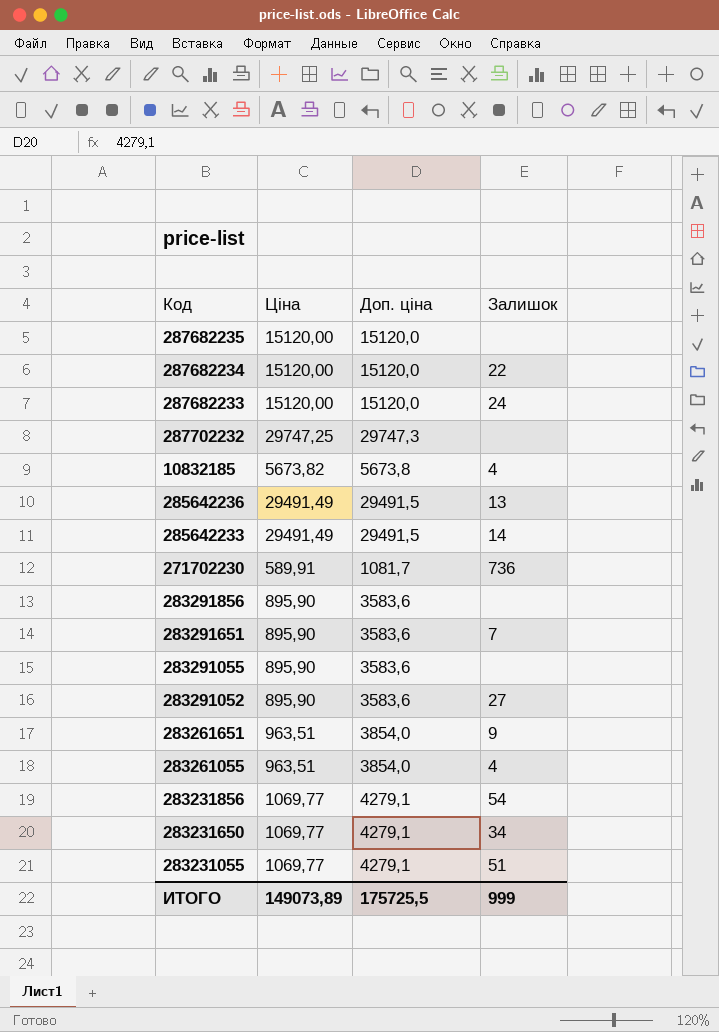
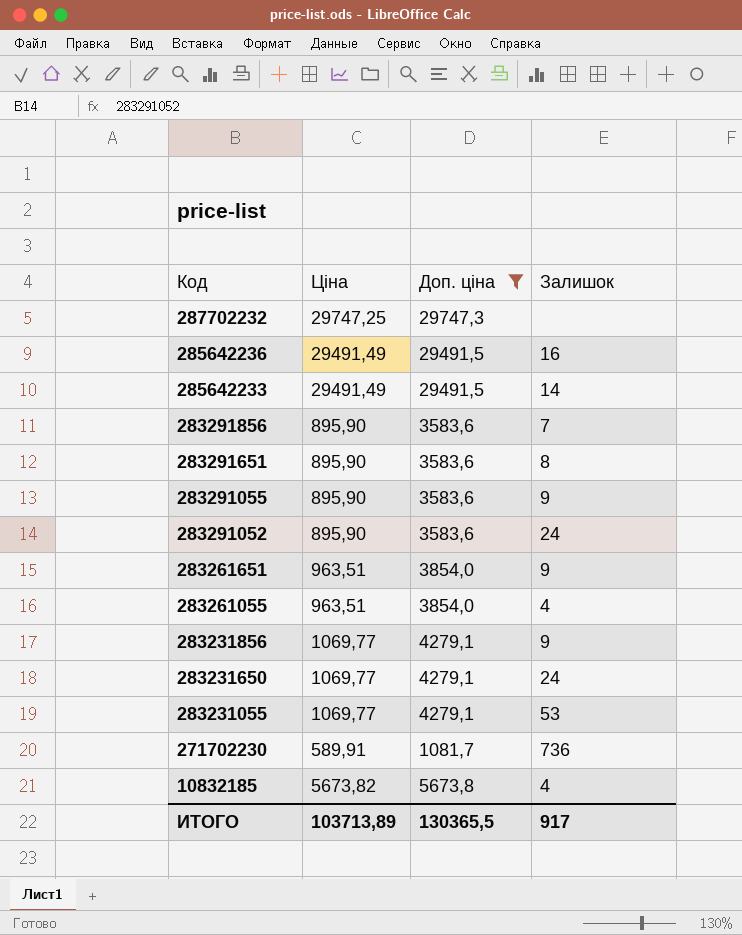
filter: none -> Доп. ціна != 15120,0
row order: none -> Код descending
285642236 | Залишок: 13 -> 16
283291856 | Залишок: none -> 7
283291651 | Залишок: 7 -> 8
283291055 | Залишок: none -> 9
283291052 | Залишок: 27 -> 24
283231856 | Залишок: 54 -> 9
283231650 | Залишок: 34 -> 24
283231055 | Залишок: 51 -> 53
ИТОГО | Ціна: 149073,89 -> 103713,89
ИТОГО | Доп. ціна: 175725,5 -> 130365,5
ИТОГО | Залишок: 999 -> 917

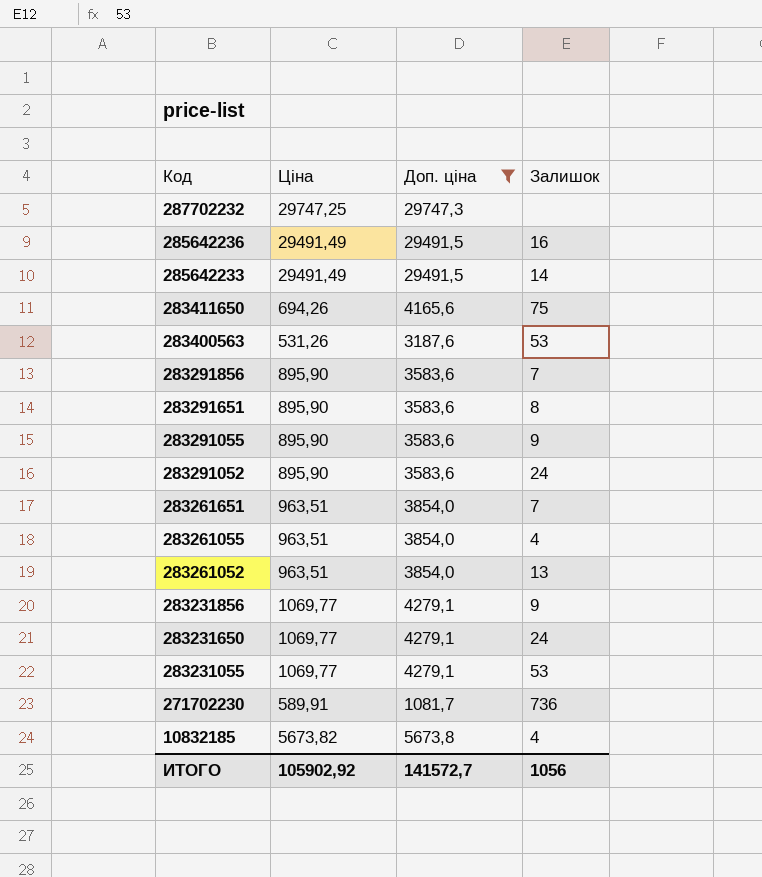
row 283411650: none -> 694,26 | 4165,6 | 75
row 283400563: none -> 531,26 | 3187,6 | 53
283261651 | Залишок: 9 -> 7
row 283261052: none -> 963,51 | 3854,0 | 13
ИТОГО | Ціна: 103713,89 -> 105902,92
ИТОГО | Доп. ціна: 130365,5 -> 141572,7
ИТОГО | Залишок: 917 -> 1056

